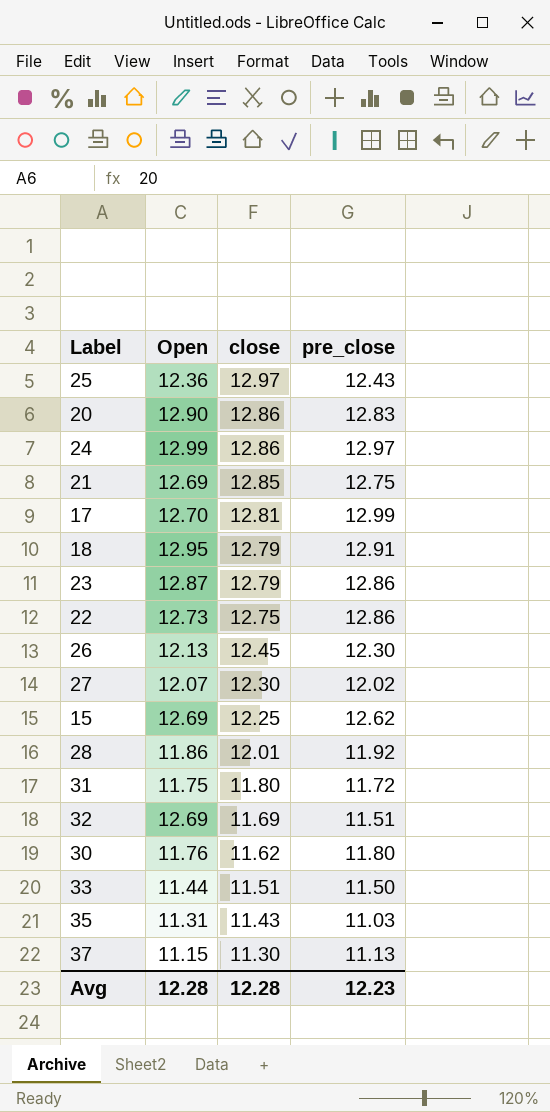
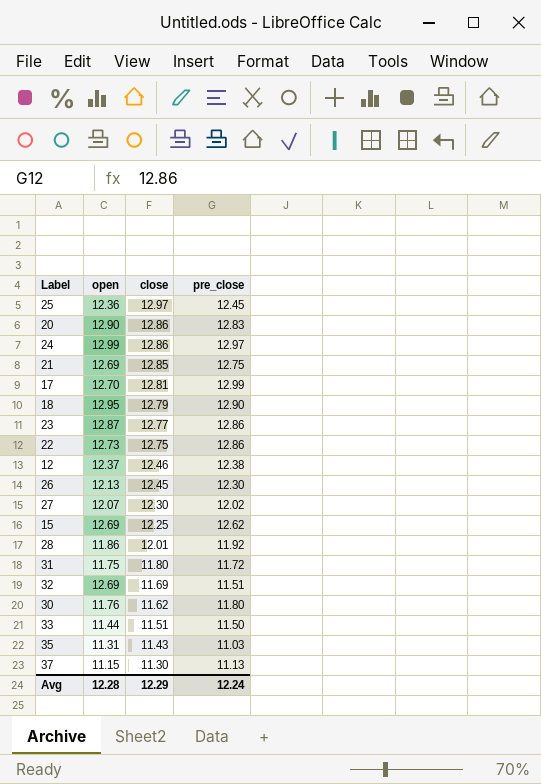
column name: Open -> open
25 | pre_close: 12.43 -> 12.45
18 | pre_close: 12.91 -> 12.90
23 | close: 12.79 -> 12.77
row 12: none -> 12.37 | 12.46 | 12.38
Avg | close: 12.28 -> 12.29
Avg | pre_close: 12.23 -> 12.24

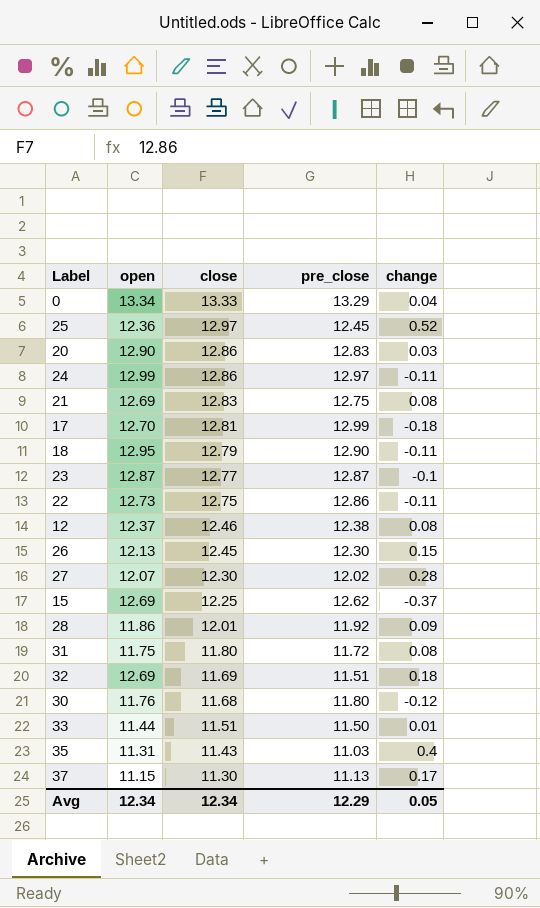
column change | formula: none -> [close] - [pre_close]
row 0: none -> 13.34 | 13.33 | 13.29 | 0.04
21 | close: 12.85 -> 12.83
23 | pre_close: 12.86 -> 12.87
30 | close: 11.62 -> 11.68
Avg | open: 12.28 -> 12.34
Avg | close: 12.29 -> 12.34
Avg | pre_close: 12.24 -> 12.29

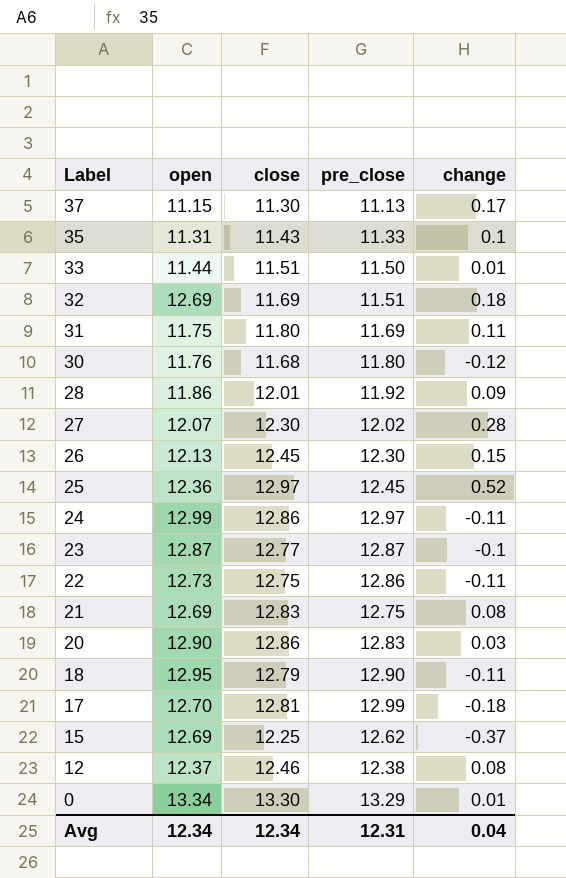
row order: close descending -> Label descending
35 | pre_close: 11.03 -> 11.33
35 | change: 0.4 -> 0.1
31 | pre_close: 11.72 -> 11.69
31 | change: 0.08 -> 0.11
0 | close: 13.33 -> 13.30
0 | change: 0.04 -> 0.01
Avg | pre_close: 12.29 -> 12.31
Avg | change: 0.05 -> 0.04

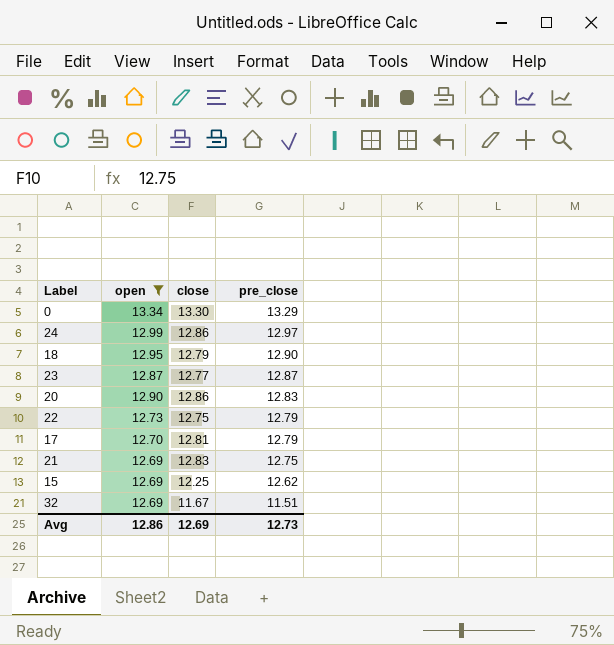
filter: none -> open >= 12.69
row order: Label descending -> pre_close descending
column change | formula: [close] - [pre_close] -> none
22 | pre_close: 12.86 -> 12.79
17 | pre_close: 12.99 -> 12.79
32 | close: 11.69 -> 11.67
Avg | open: 12.34 -> 12.86
Avg | close: 12.34 -> 12.69
Avg | pre_close: 12.31 -> 12.73

